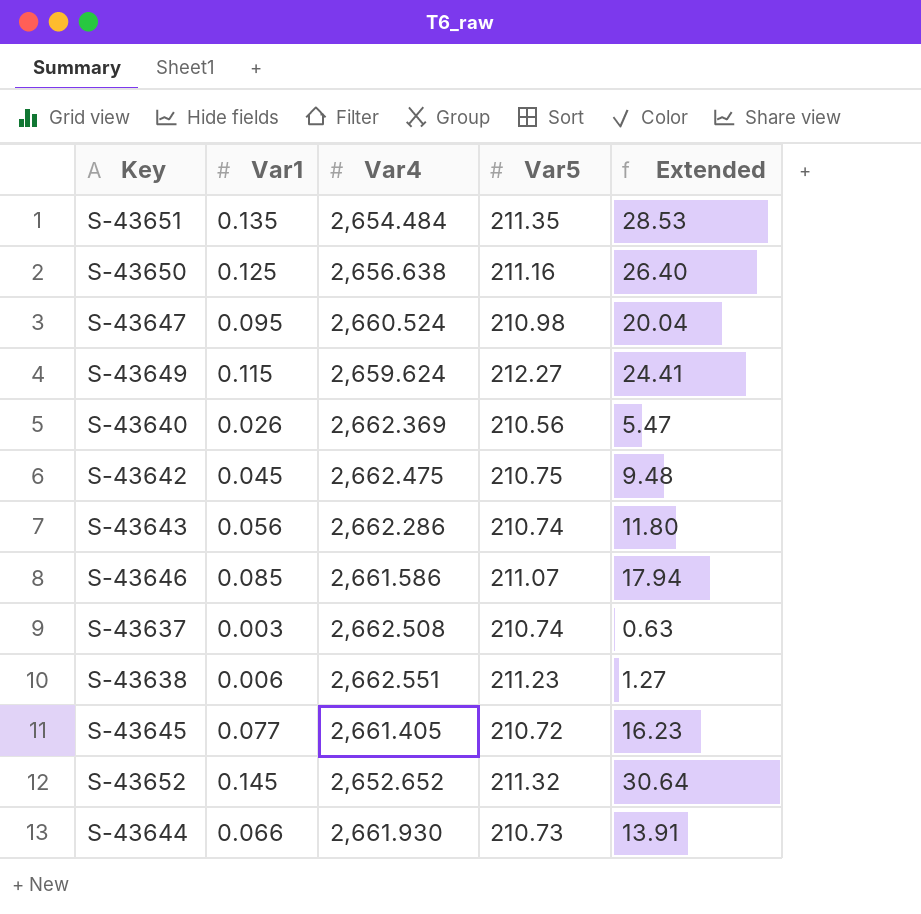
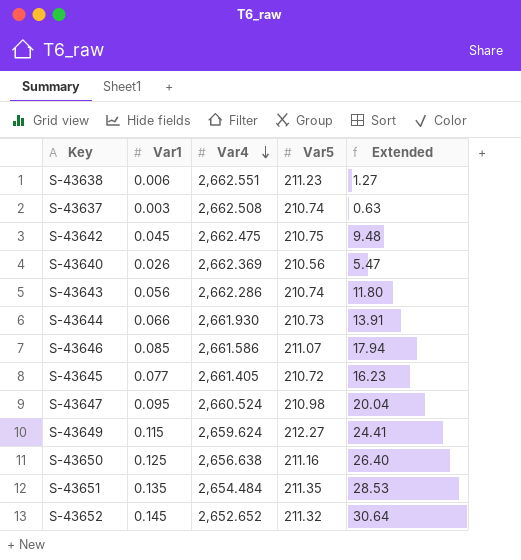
row order: none -> Var4 descending

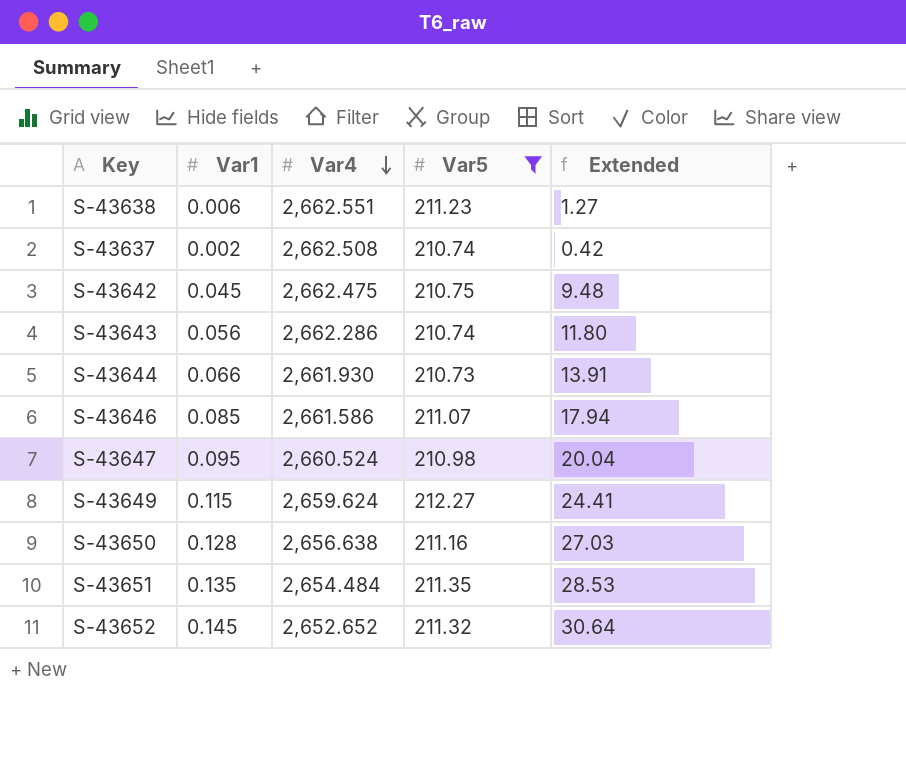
filter: none -> Var5 >= 210.73
S-43637 | Var1: 0.003 -> 0.002
S-43637 | Extended: 0.63 -> 0.42
S-43650 | Var1: 0.125 -> 0.128
S-43650 | Extended: 26.40 -> 27.03

